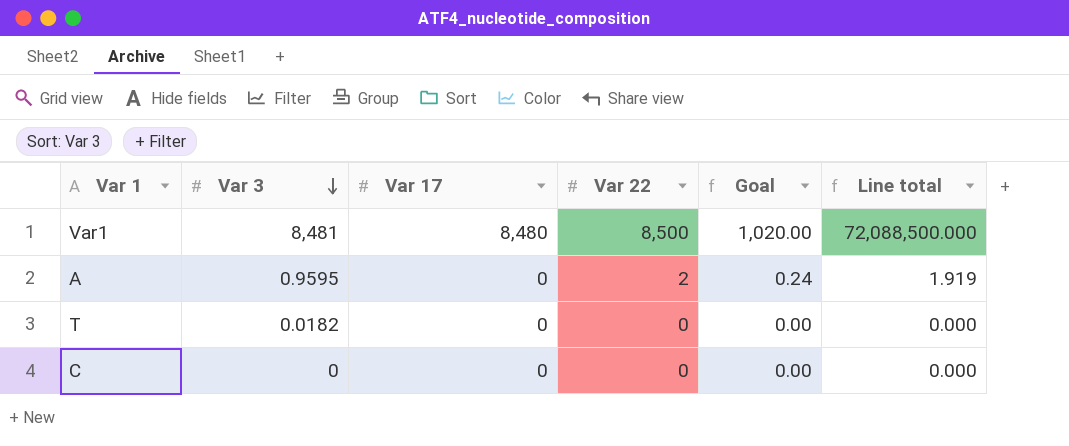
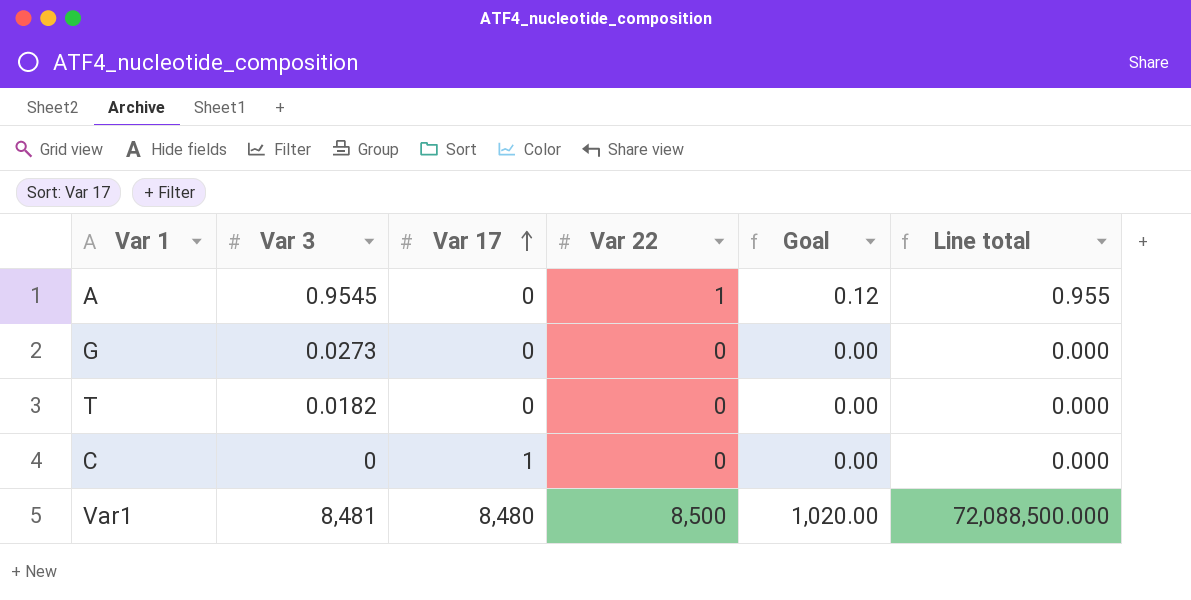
row order: Var 3 descending -> Var 17 ascending
A | Var 3: 0.9595 -> 0.9545
A | Var 22: 2 -> 1
A | Goal: 0.24 -> 0.12
A | Line total: 1.919 -> 0.955
row G: none -> 0.0273 | 0 | 0 | 0.00 | 0.000
C | Var 17: 0 -> 1

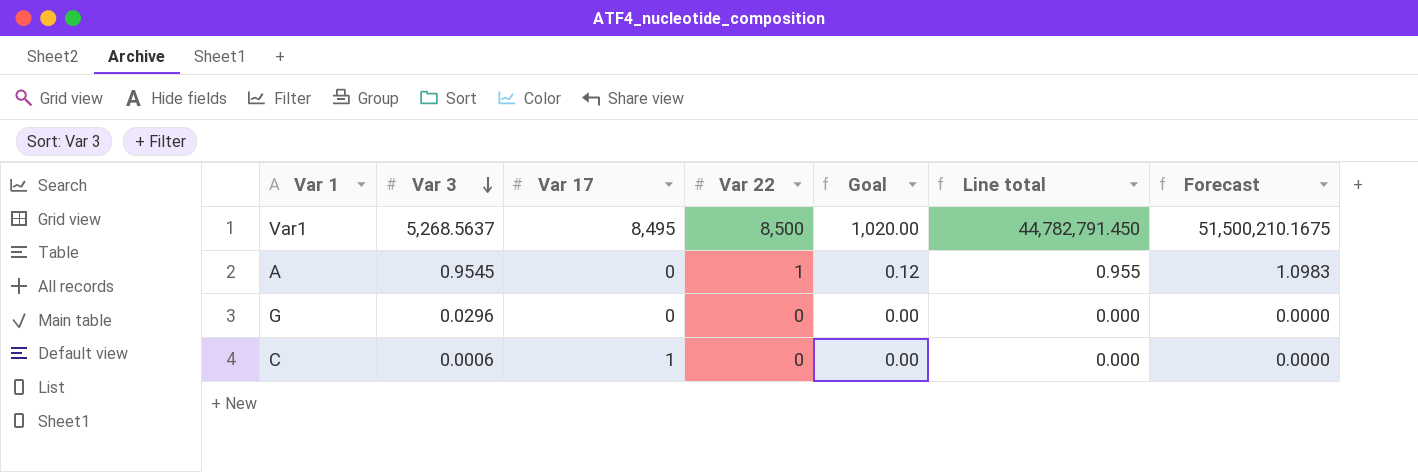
row order: Var 17 ascending -> Var 3 descending
column Forecast | formula: none -> [Line total] * 1.15
row T: 0.0182 | 0 | 0 | 0.00 | 0.000 -> none
Var1 | Var 3: 8,481 -> 5,268.5637
Var1 | Var 17: 8,480 -> 8,495
Var1 | Line total: 72,088,500.000 -> 44,782,791.450
G | Var 3: 0.0273 -> 0.0296
C | Var 3: 0 -> 0.0006

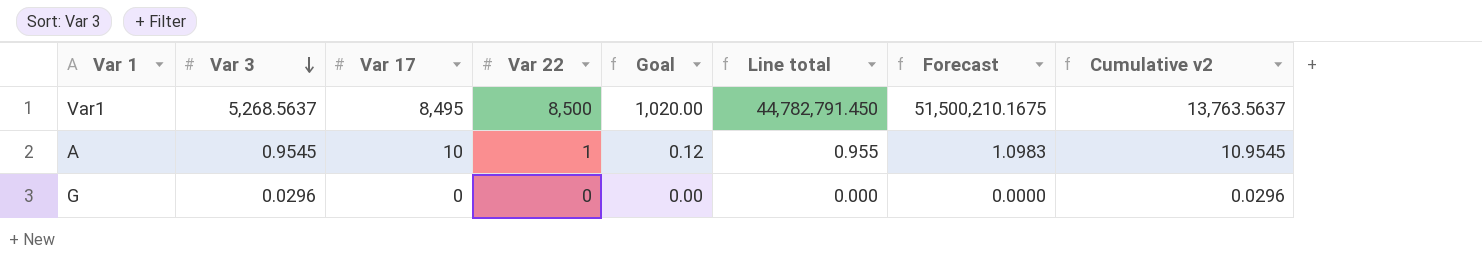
column Cumulative v2 | formula: none -> [Var 3] + [Var 17]
row C: 0.0006 | 1 | 0 | 0.00 | 0.000 | 0.0000 -> none
A | Var 17: 0 -> 10

